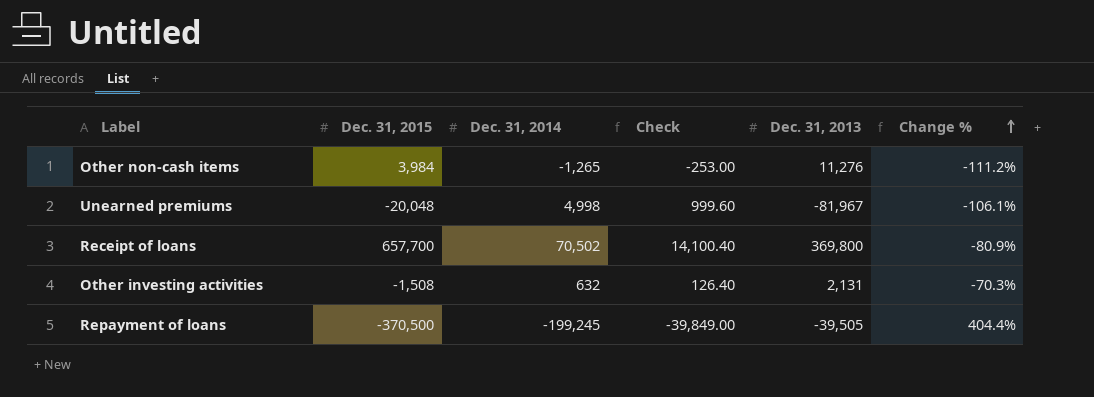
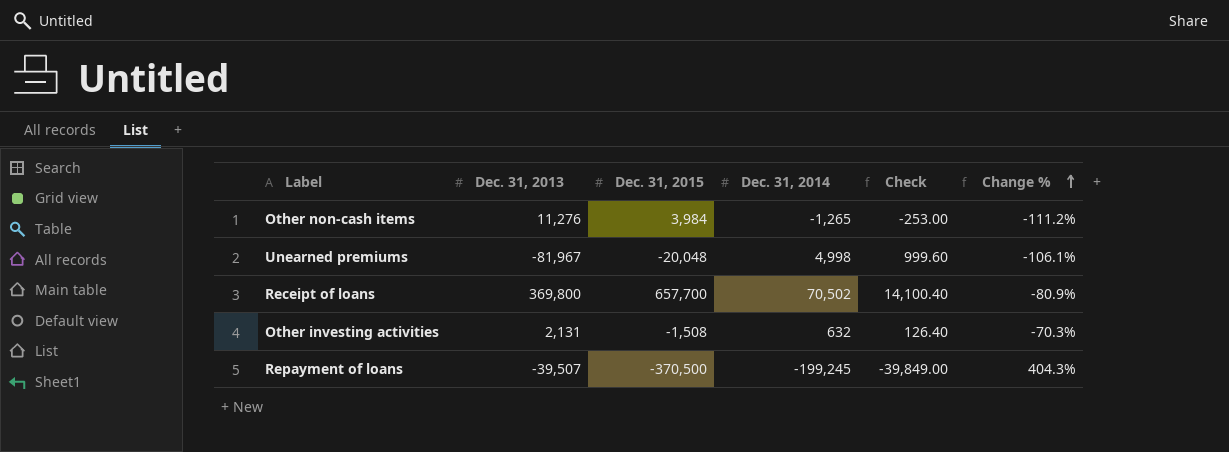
column Dec. 31, 2013 | position: 5 -> 2
Repayment of loans | Dec. 31, 2013: -39,505 -> -39,507
Repayment of loans | Change %: 404.4% -> 404.3%

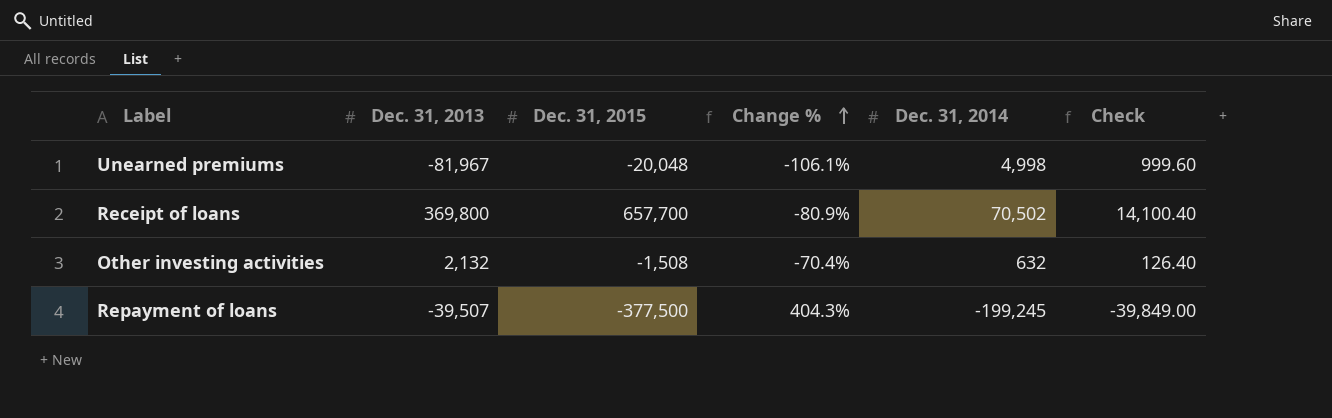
column Change % | position: 6 -> 4
row Other non-cash items: 11,276 | 3,984 | -1,265 | -253.00 | -111.2% -> none
Other investing activities | Dec. 31, 2013: 2,131 -> 2,132
Other investing activities | Change %: -70.3% -> -70.4%
Repayment of loans | Dec. 31, 2015: -370,500 -> -377,500

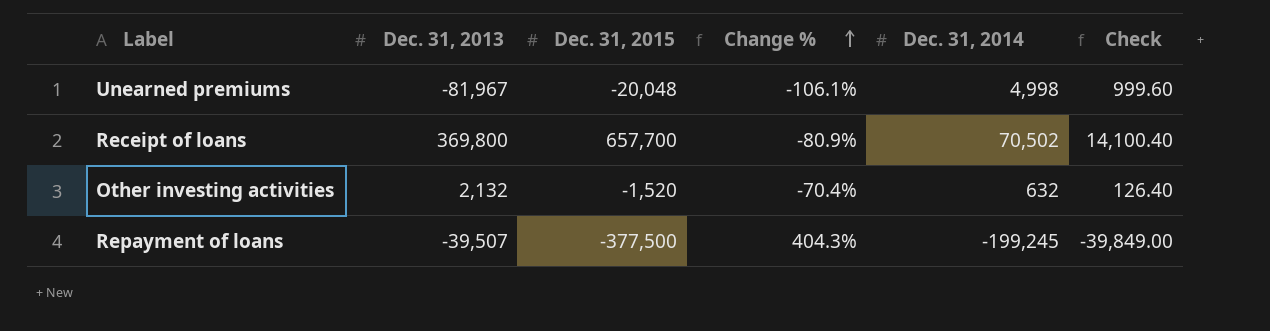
Other investing activities | Dec. 31, 2015: -1,508 -> -1,520

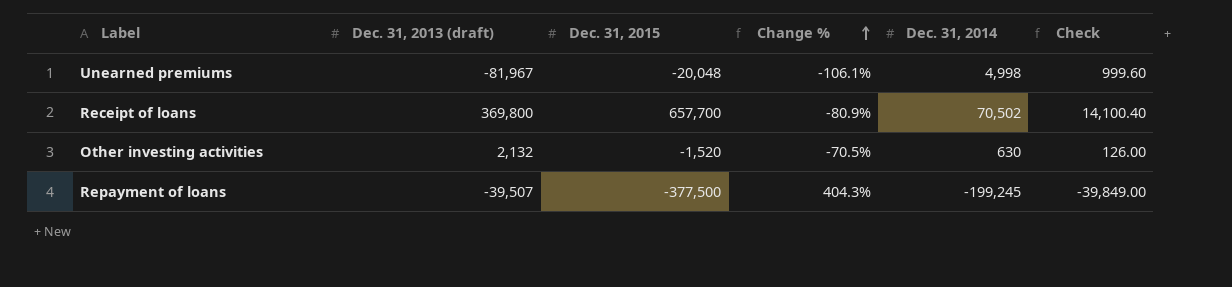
column name: Dec. 31, 2013 -> Dec. 31, 2013 (draft)
Other investing activities | Change %: -70.4% -> -70.5%
Other investing activities | Dec. 31, 2014: 632 -> 630
Other investing activities | Check: 126.40 -> 126.00

